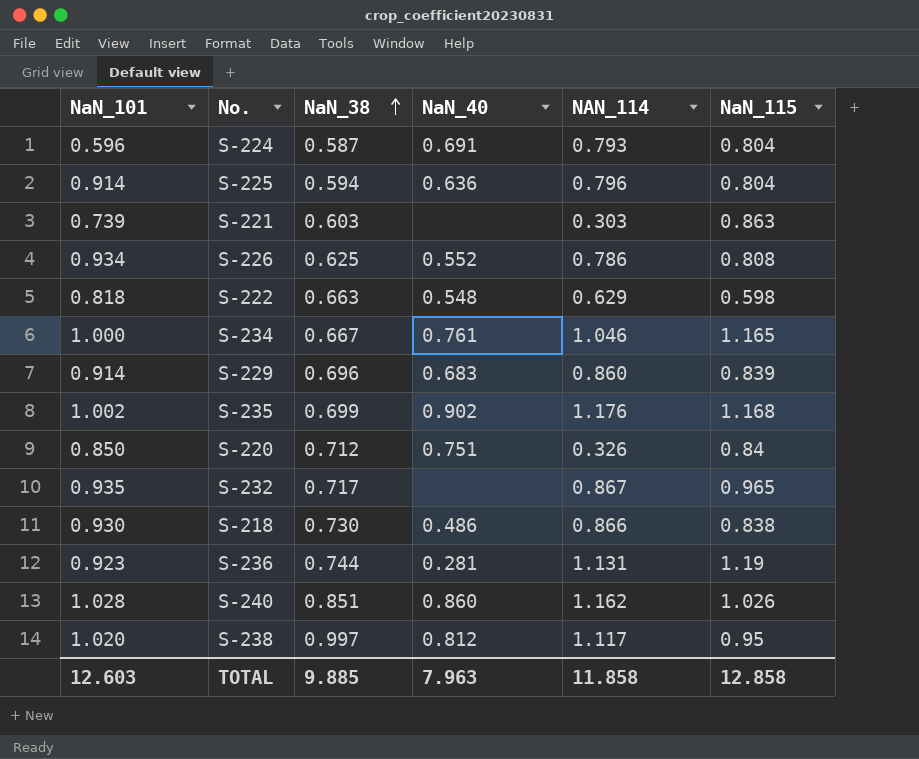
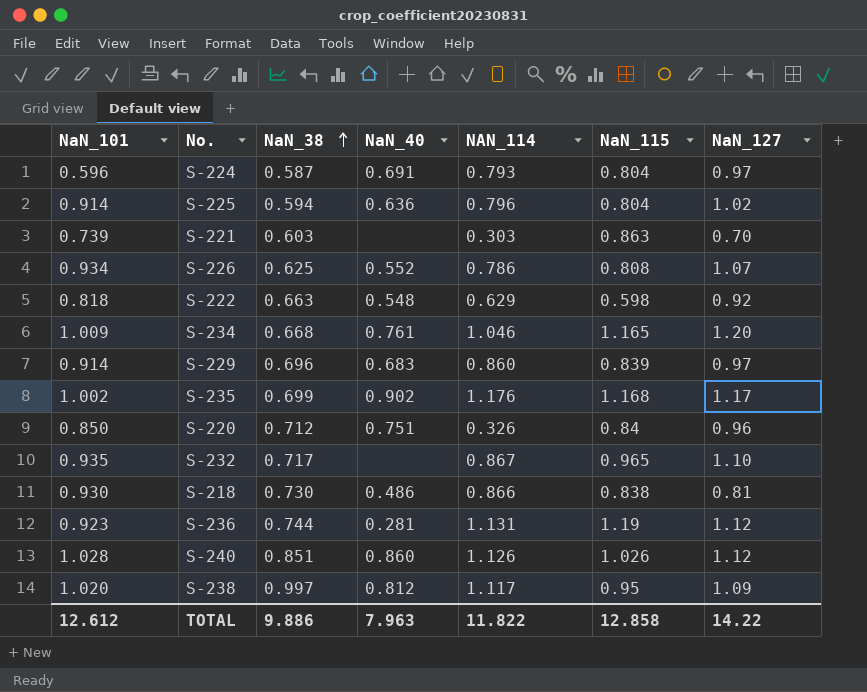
column NaN_127 | position: none -> 7
S-234 | NaN_101: 1.000 -> 1.009
S-234 | NaN_38: 0.667 -> 0.668
S-240 | NAN_114: 1.162 -> 1.126
TOTAL | NaN_101: 12.603 -> 12.612
TOTAL | NaN_38: 9.885 -> 9.886
TOTAL | NAN_114: 11.858 -> 11.822

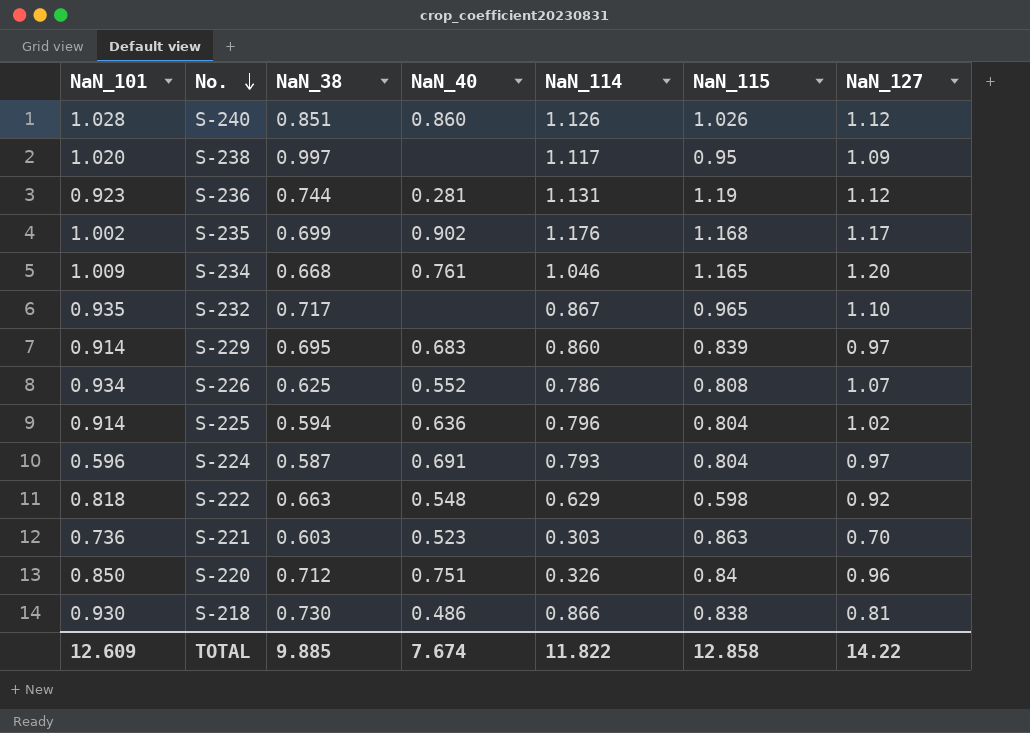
row order: NaN_38 ascending -> No. descending
column name: NAN_114 -> NaN_114
S-238 | NaN_40: 0.812 -> none
S-229 | NaN_38: 0.696 -> 0.695
S-221 | NaN_101: 0.739 -> 0.736
S-221 | NaN_40: none -> 0.523
TOTAL | NaN_101: 12.612 -> 12.609
TOTAL | NaN_38: 9.886 -> 9.885
TOTAL | NaN_40: 7.963 -> 7.674

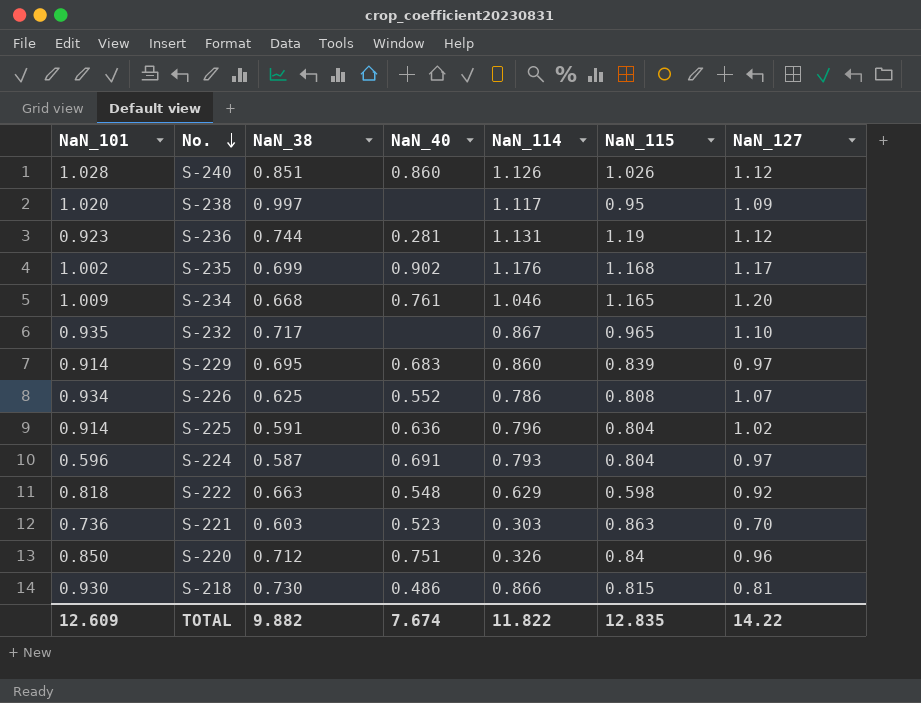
S-225 | NaN_38: 0.594 -> 0.591
S-218 | NaN_115: 0.838 -> 0.815
TOTAL | NaN_38: 9.885 -> 9.882
TOTAL | NaN_115: 12.858 -> 12.835

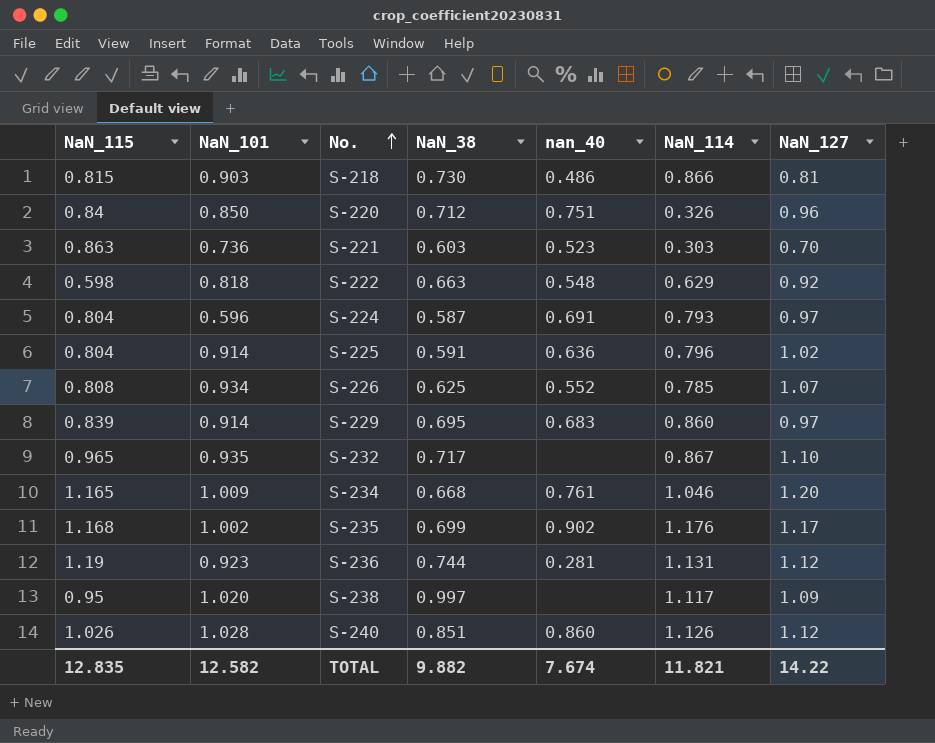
row order: No. descending -> No. ascending
column NaN_115 | position: 6 -> 1
column name: NaN_40 -> nan_40
S-218 | NaN_101: 0.930 -> 0.903
S-226 | NaN_114: 0.786 -> 0.785
TOTAL | NaN_101: 12.609 -> 12.582
TOTAL | NaN_114: 11.822 -> 11.821

